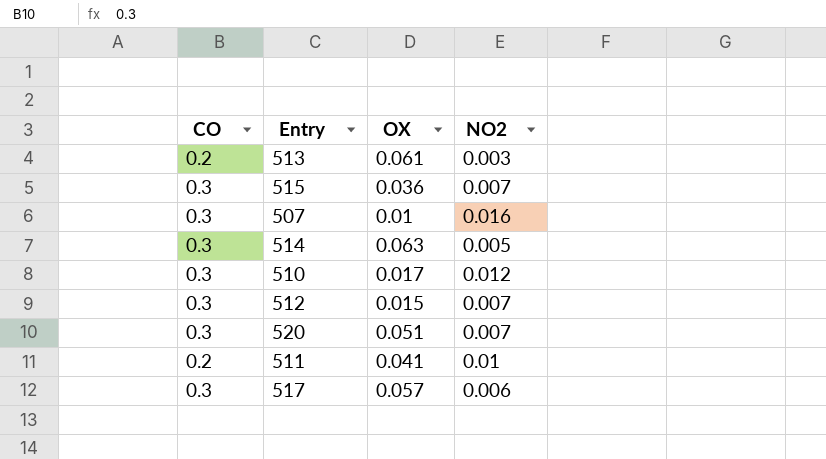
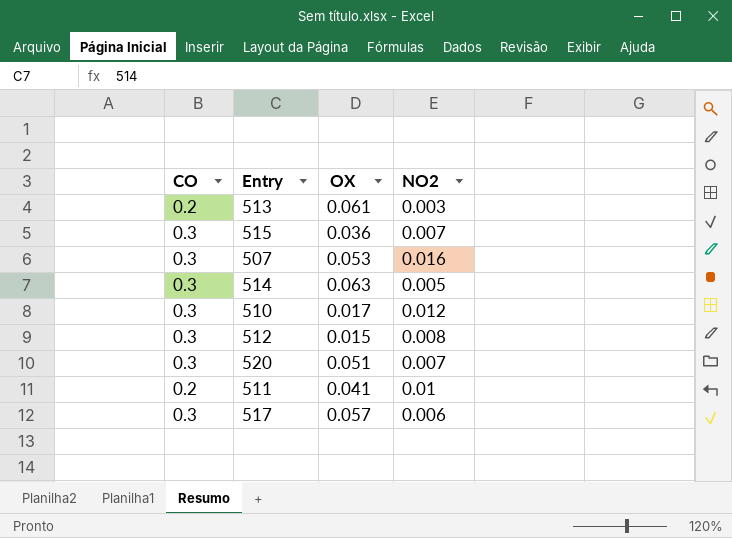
507 | OX: 0.01 -> 0.053
512 | NO2: 0.007 -> 0.008

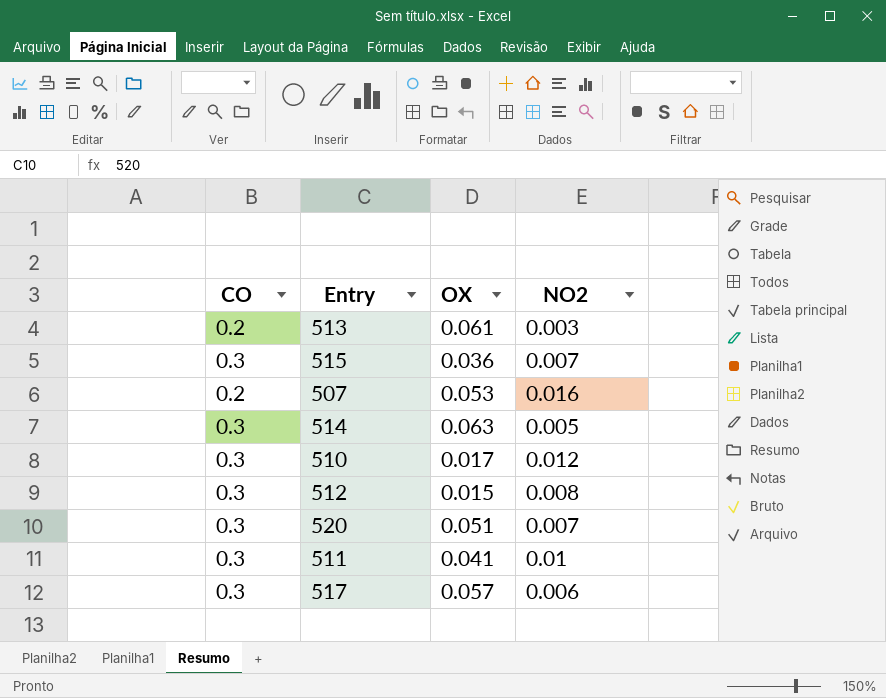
507 | CO: 0.3 -> 0.2
511 | CO: 0.2 -> 0.3

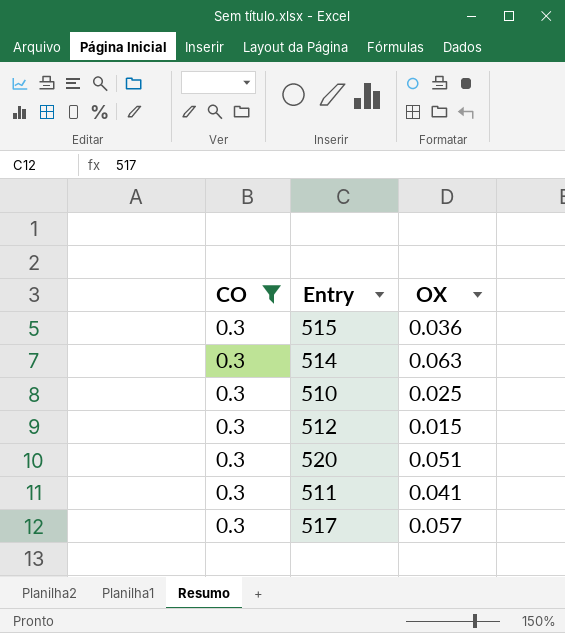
filter: none -> CO = 0.3
column NO2 | position: 4 -> none
510 | OX: 0.017 -> 0.025

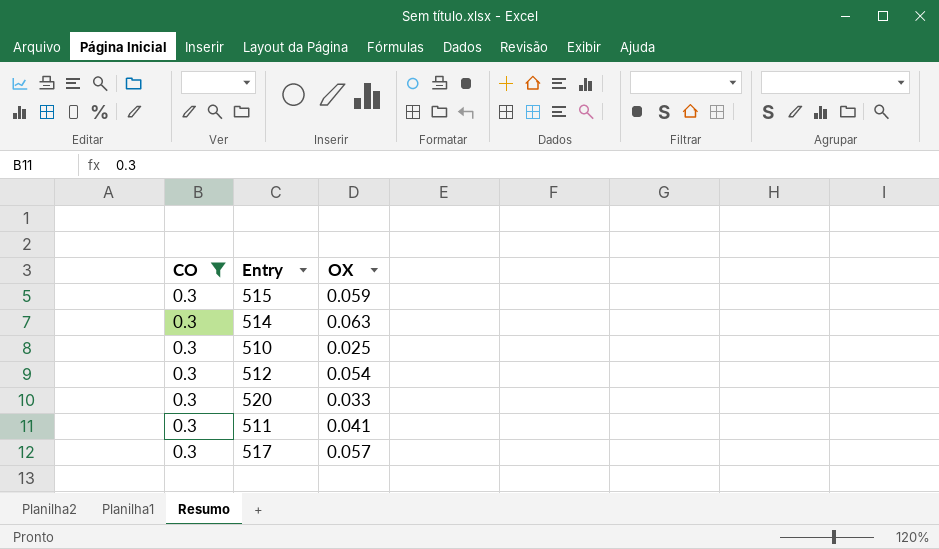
515 | OX: 0.036 -> 0.059
512 | OX: 0.015 -> 0.054
520 | OX: 0.051 -> 0.033

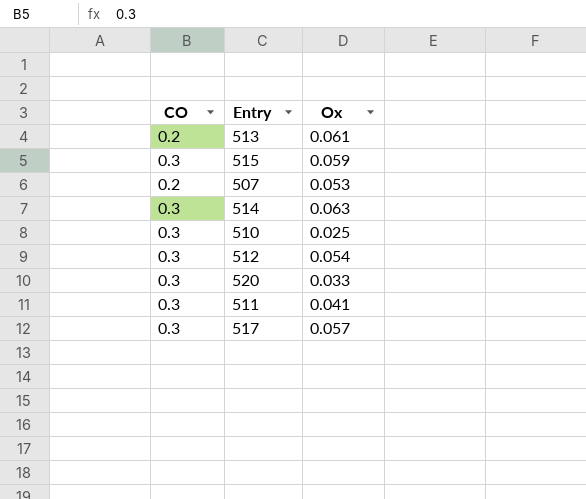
filter: CO = 0.3 -> none
column name: OX -> Ox

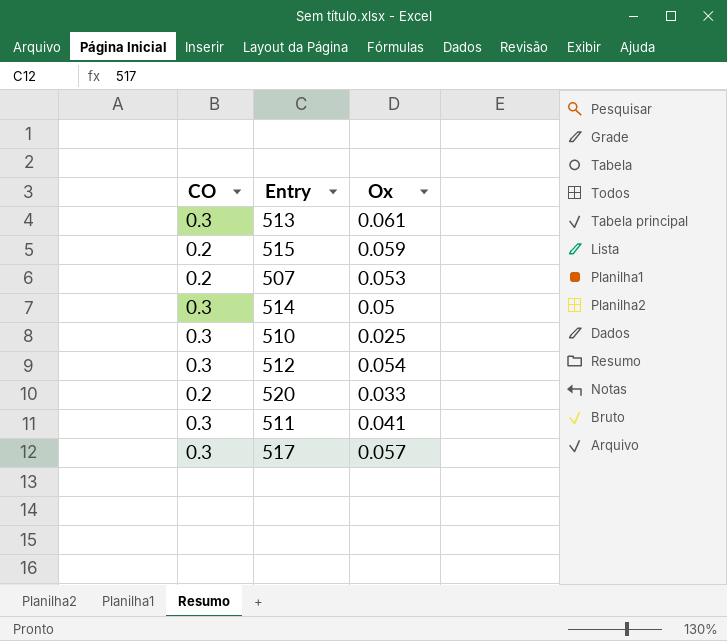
513 | CO: 0.2 -> 0.3
515 | CO: 0.3 -> 0.2
514 | Ox: 0.063 -> 0.05
520 | CO: 0.3 -> 0.2

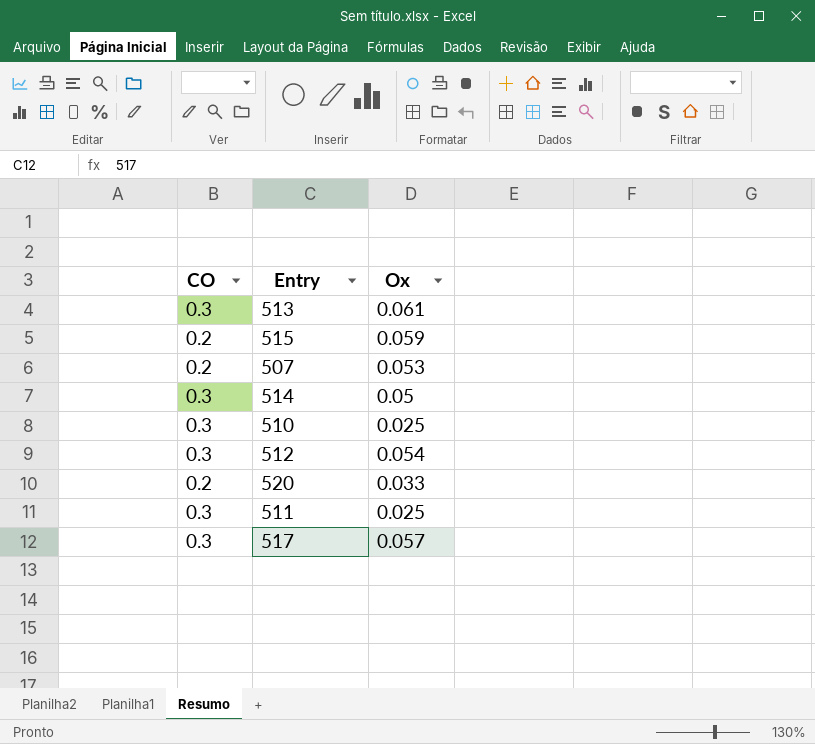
511 | Ox: 0.041 -> 0.025

